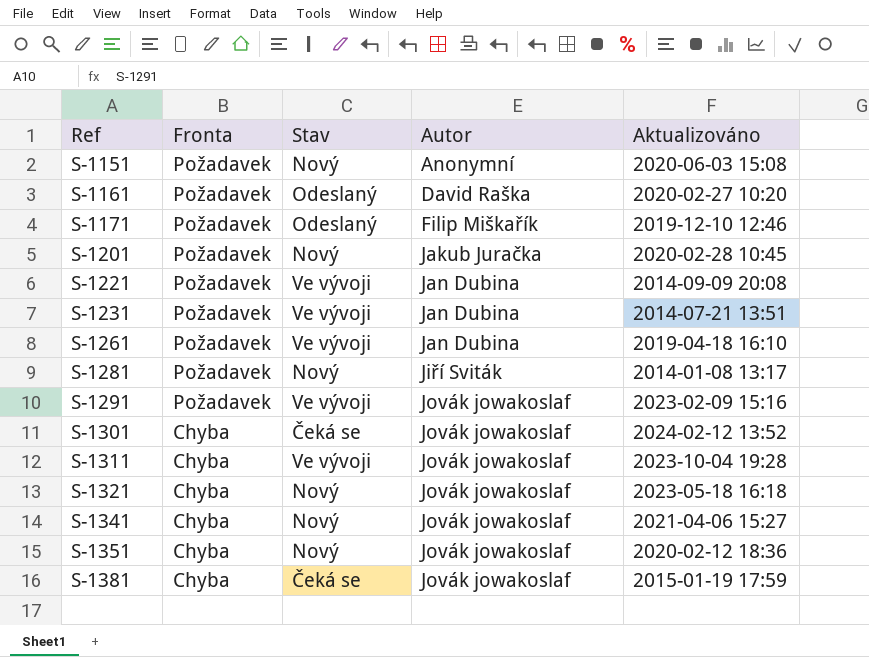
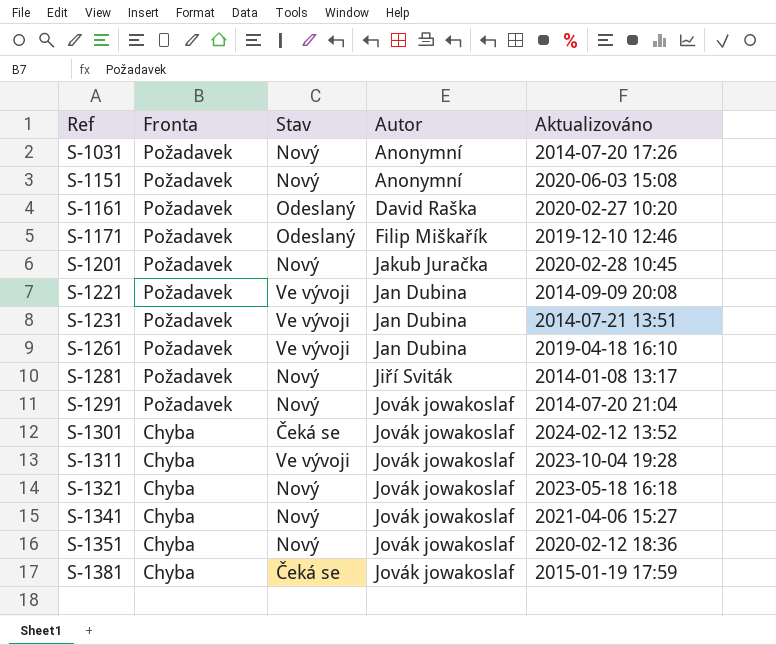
row S-1031: none -> Požadavek | Nový | Anonymní | 2014-07-20 17:26
S-1291 | Stav: Ve vývoji -> Nový
S-1291 | Aktualizováno: 2023-02-09 15:16 -> 2014-07-20 21:04

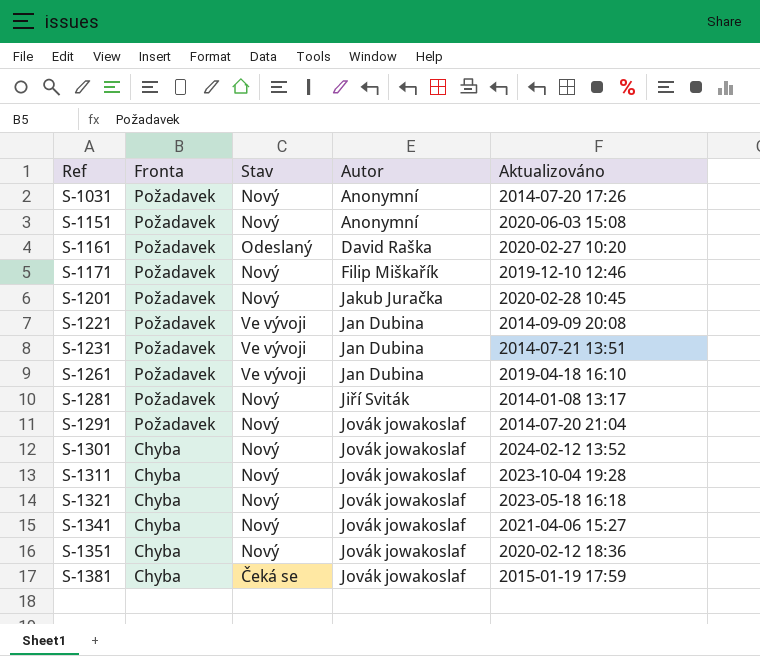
S-1171 | Stav: Odeslaný -> Nový
S-1301 | Stav: Čeká se -> Nový
S-1311 | Stav: Ve vývoji -> Nový

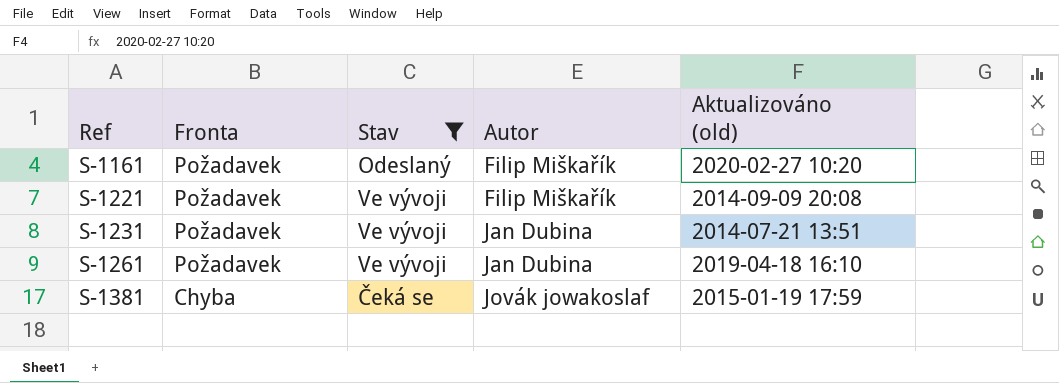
filter: none -> Stav != Nový
column name: Aktualizováno -> Aktualizováno (old)
S-1161 | Autor: David Raška -> Filip Miškařík
S-1221 | Autor: Jan Dubina -> Filip Miškařík

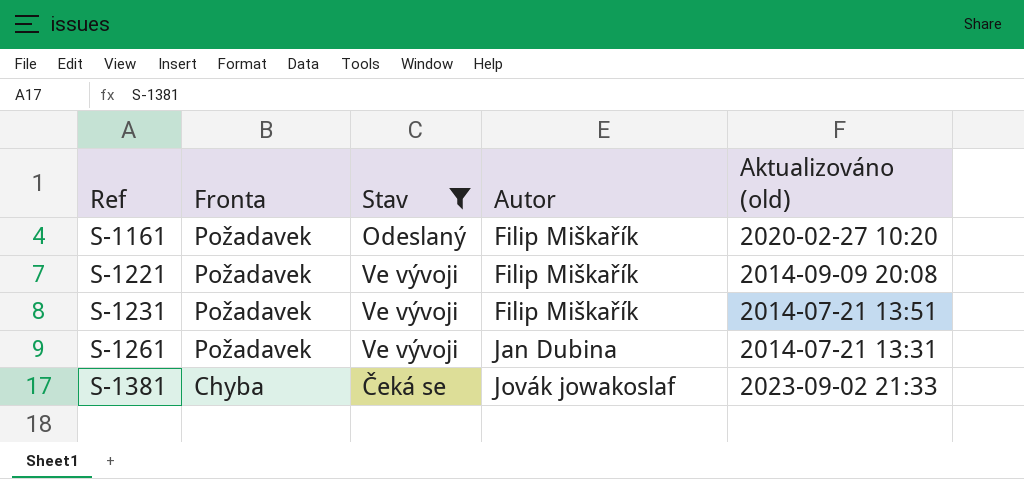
S-1231 | Autor: Jan Dubina -> Filip Miškařík
S-1261 | Aktualizováno (old): 2019-04-18 16:10 -> 2014-07-21 13:31
S-1381 | Aktualizováno (old): 2015-01-19 17:59 -> 2023-09-02 21:33

